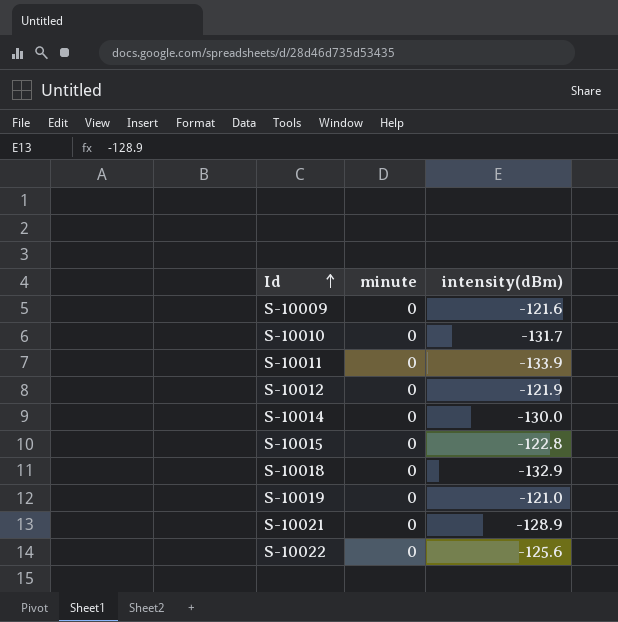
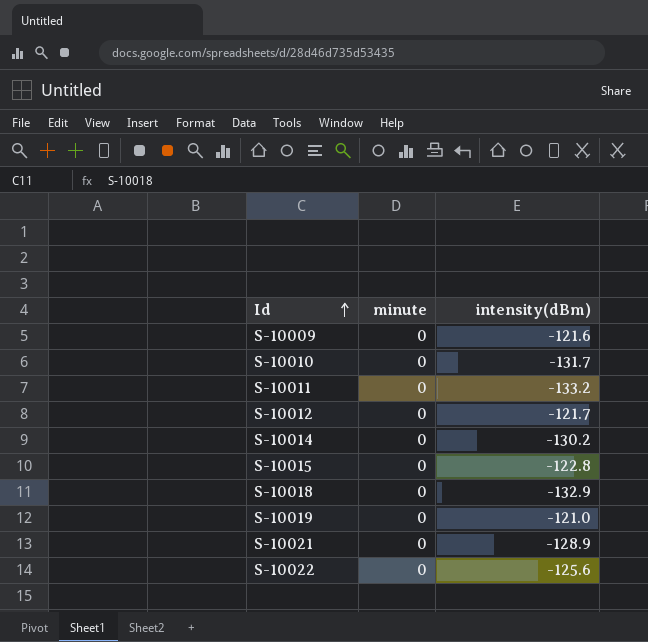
S-10011 | intensity(dBm): -133.9 -> -133.2
S-10012 | intensity(dBm): -121.9 -> -121.7
S-10014 | intensity(dBm): -130.0 -> -130.2

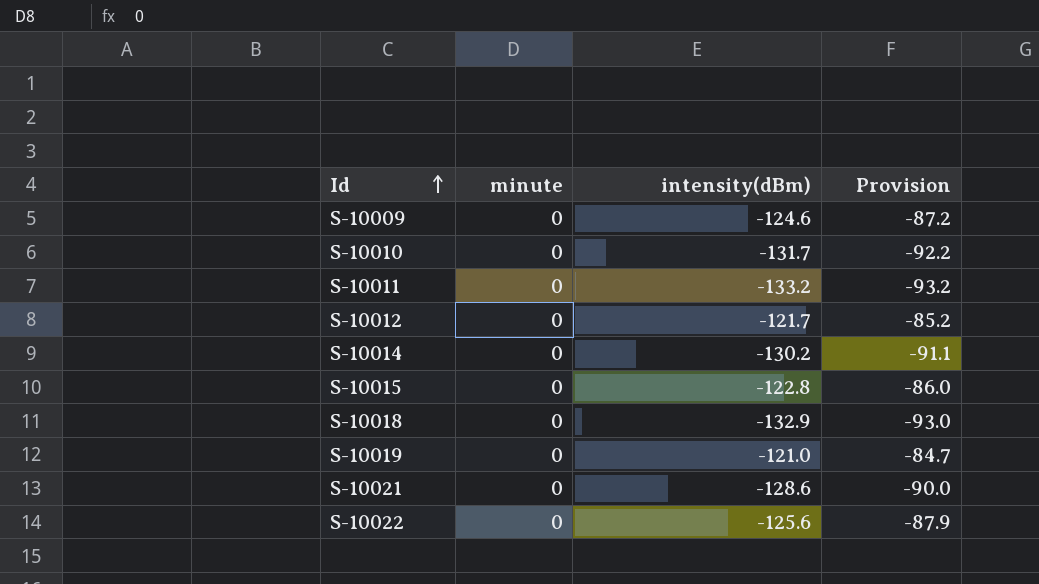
column Provision | formula: none -> [intensity(dBm)] * 0.7
S-10009 | intensity(dBm): -121.6 -> -124.6
S-10021 | intensity(dBm): -128.9 -> -128.6

